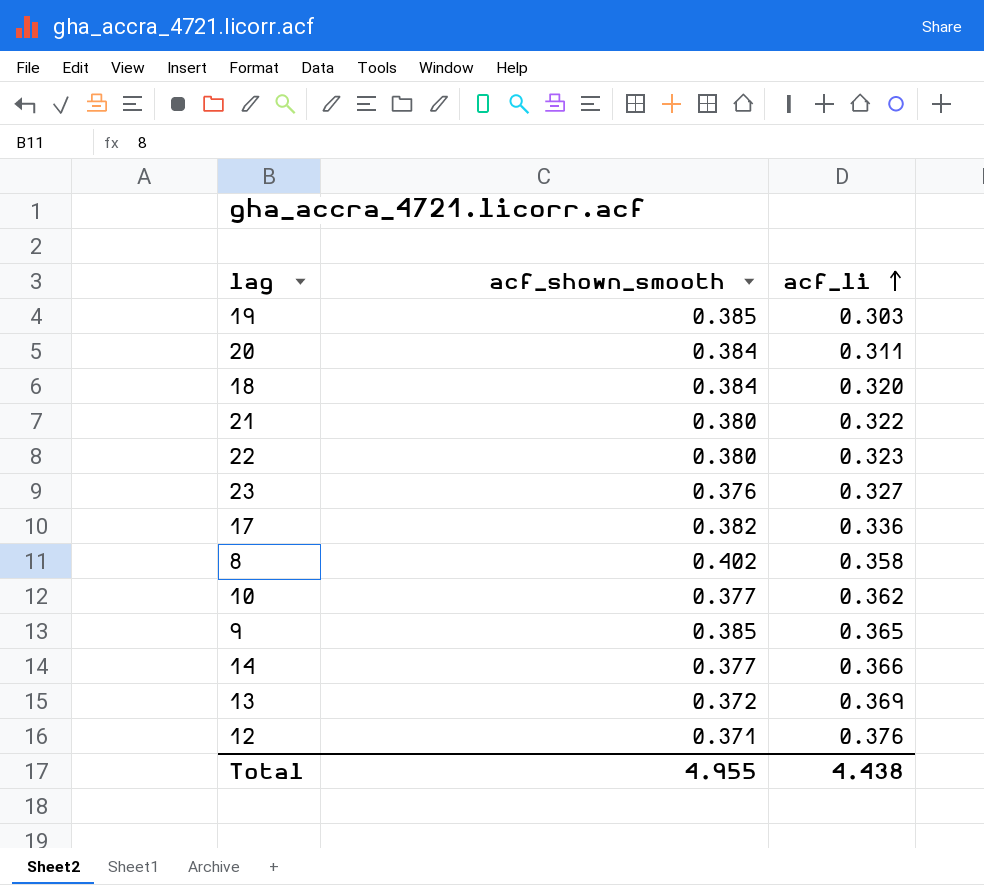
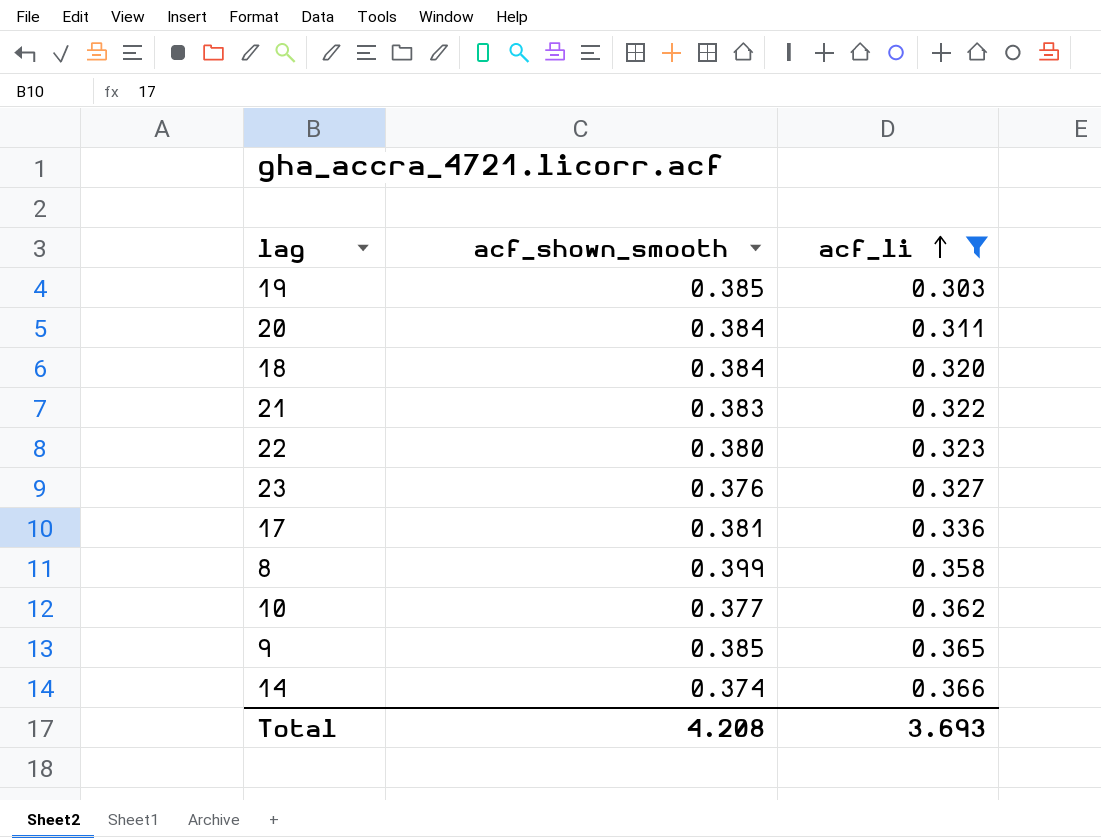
filter: none -> acf_li <= 0.366
21 | acf_shown_smooth: 0.380 -> 0.383
17 | acf_shown_smooth: 0.382 -> 0.381
8 | acf_shown_smooth: 0.402 -> 0.399
14 | acf_shown_smooth: 0.377 -> 0.374
Total | acf_shown_smooth: 4.955 -> 4.208
Total | acf_li: 4.438 -> 3.693

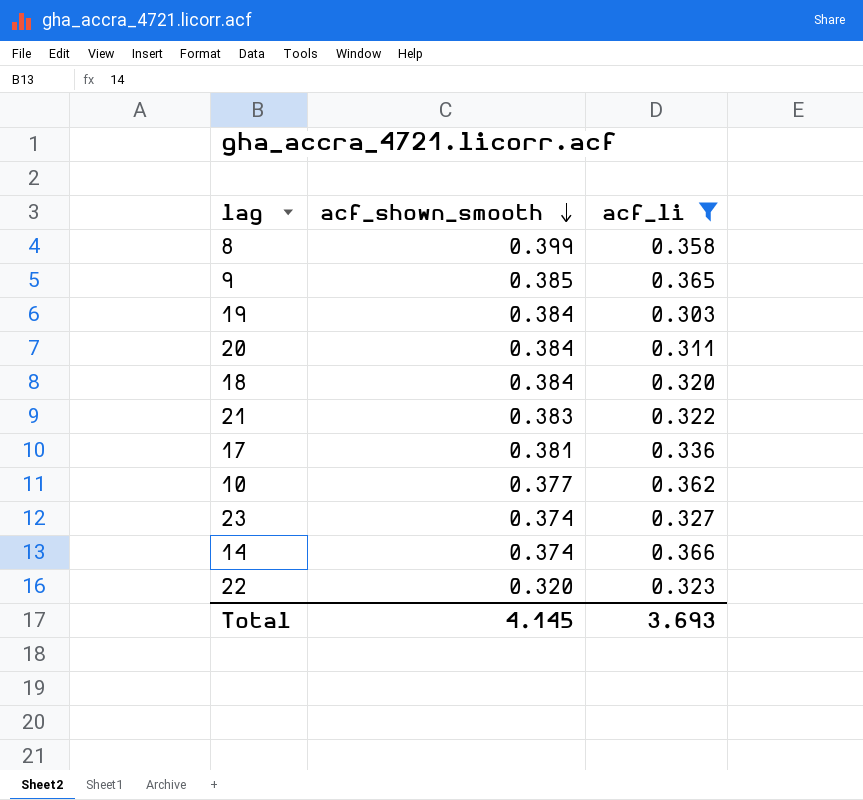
row order: acf_li ascending -> acf_shown_smooth descending
19 | acf_shown_smooth: 0.385 -> 0.384
23 | acf_shown_smooth: 0.376 -> 0.374
22 | acf_shown_smooth: 0.380 -> 0.320
Total | acf_shown_smooth: 4.208 -> 4.145

